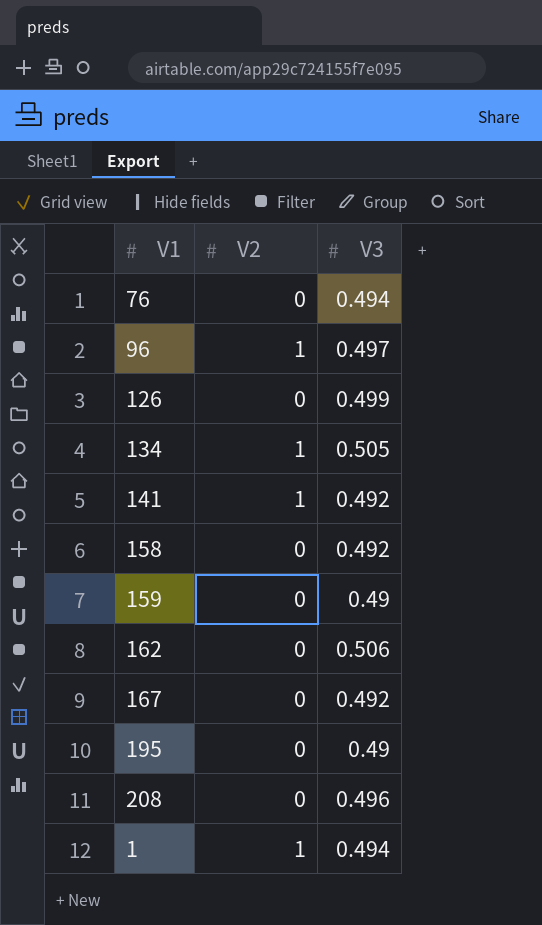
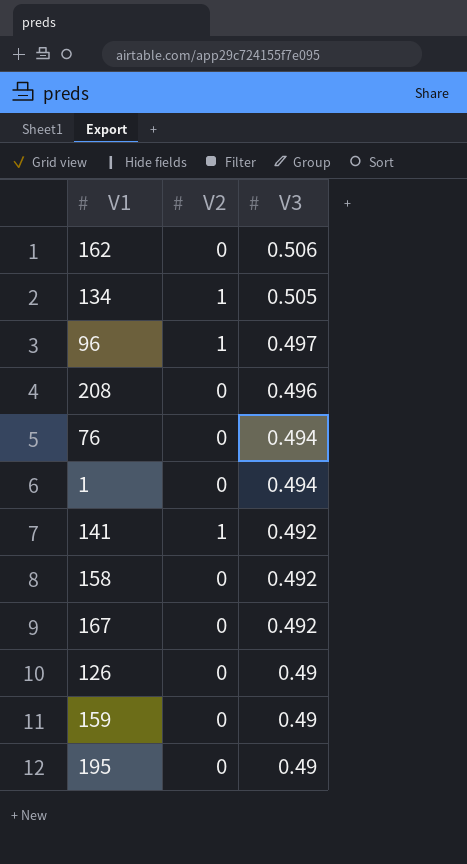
row order: none -> V3 descending
1 | V2: 1 -> 0
126 | V3: 0.499 -> 0.49

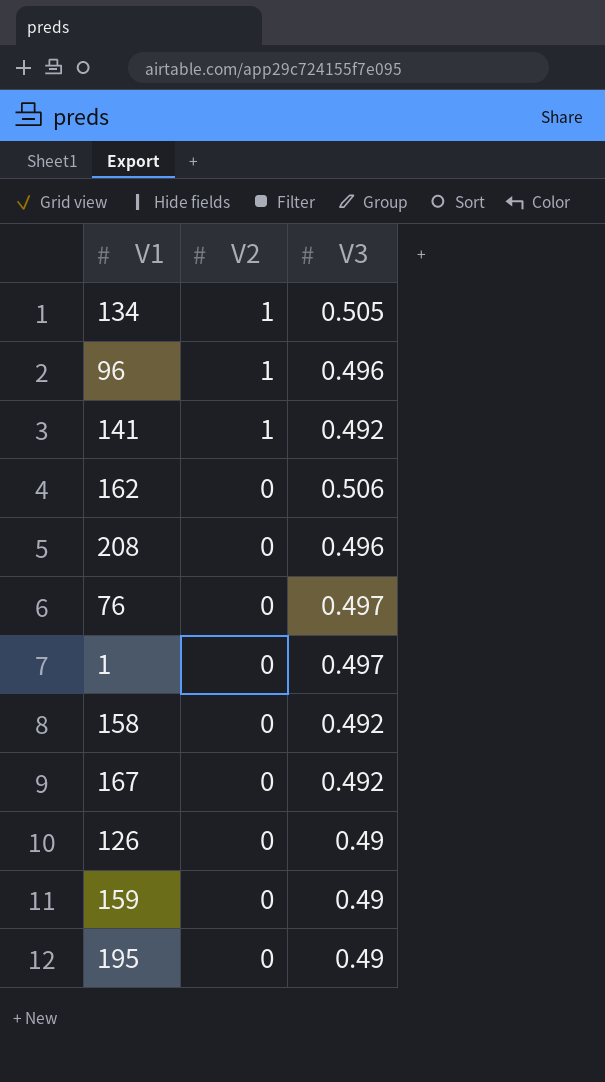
row order: V3 descending -> V2 descending
96 | V3: 0.497 -> 0.496
76 | V3: 0.494 -> 0.497
1 | V3: 0.494 -> 0.497

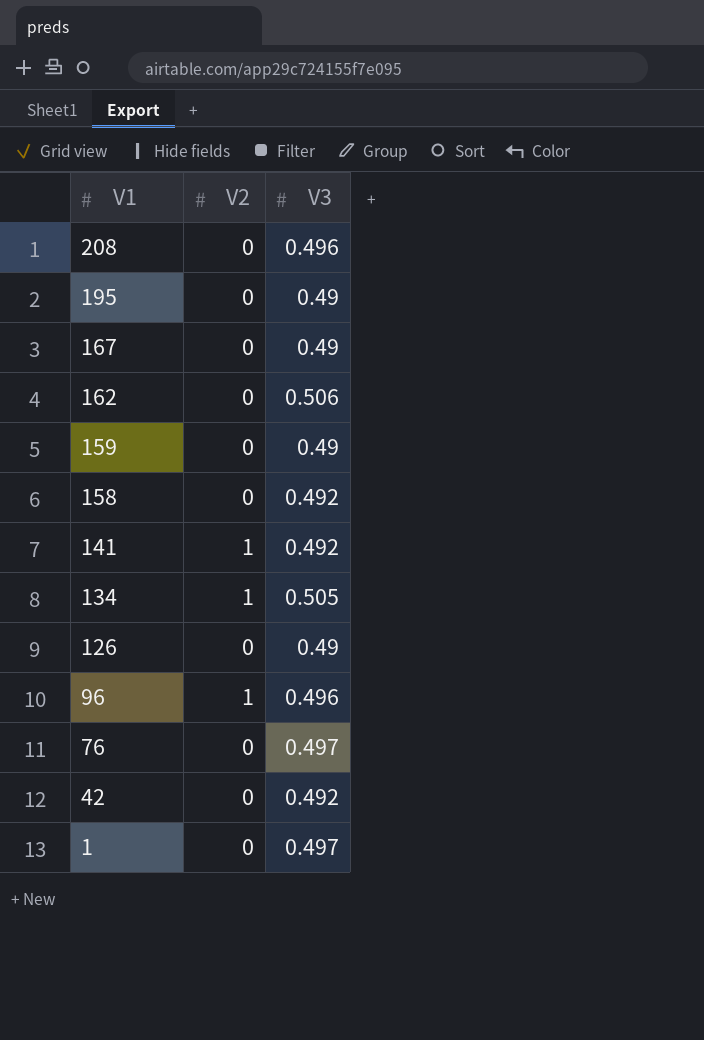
row order: V2 descending -> V1 descending
167 | V3: 0.492 -> 0.49
row 42: none -> 0 | 0.492

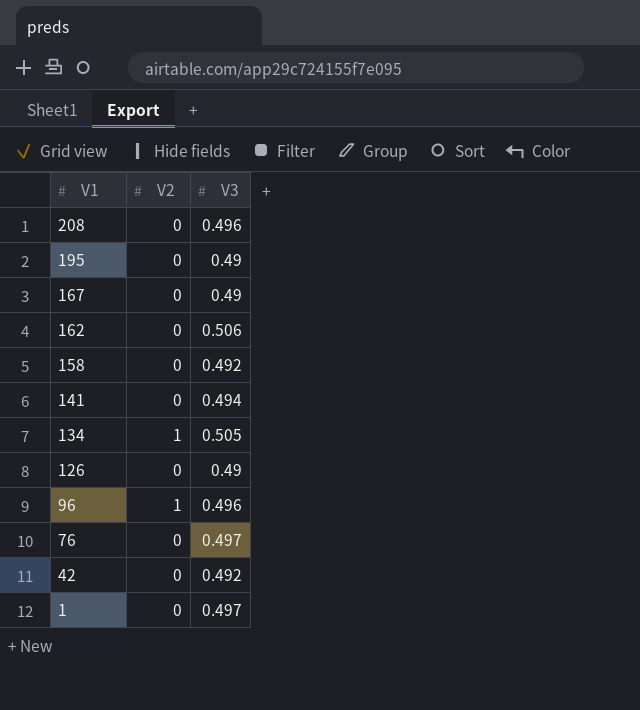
row 159: 0 | 0.49 -> none
141 | V2: 1 -> 0
141 | V3: 0.492 -> 0.494

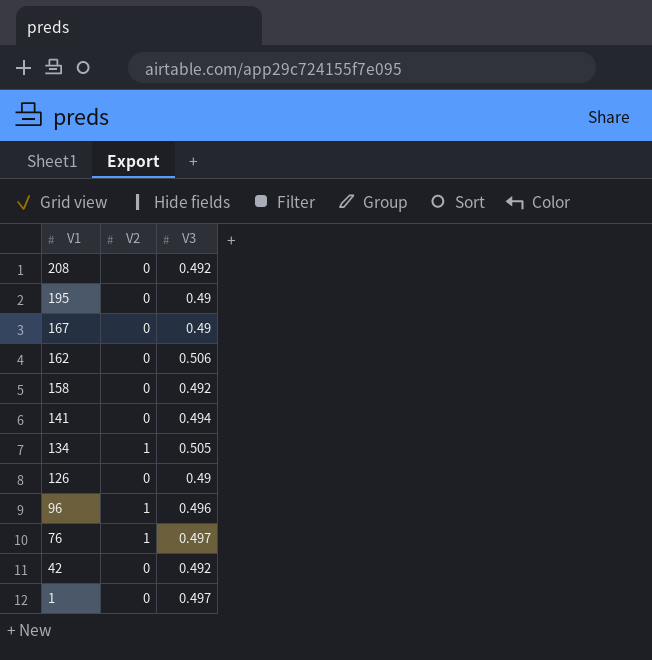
208 | V3: 0.496 -> 0.492
76 | V2: 0 -> 1

